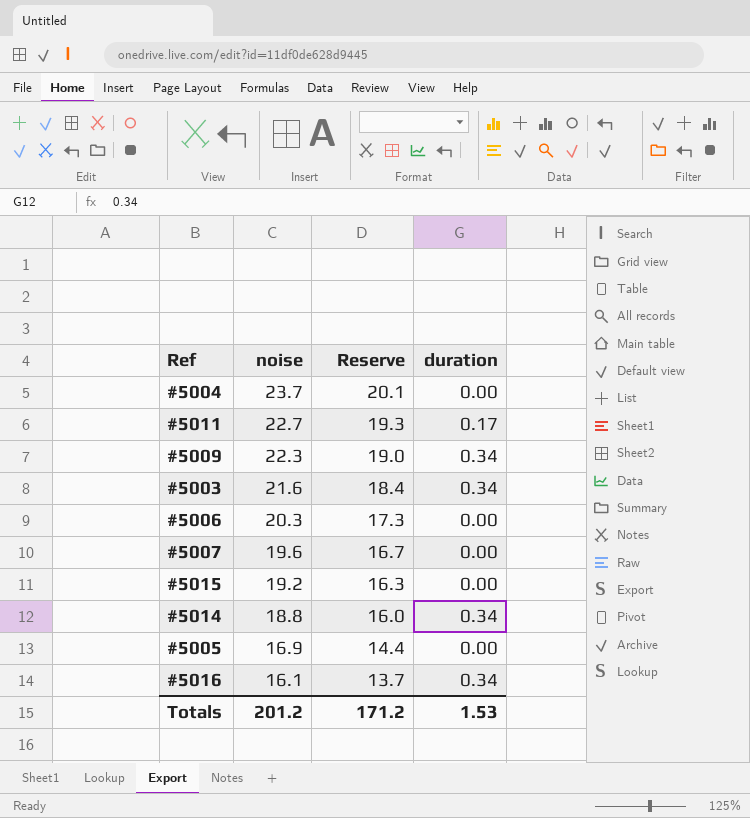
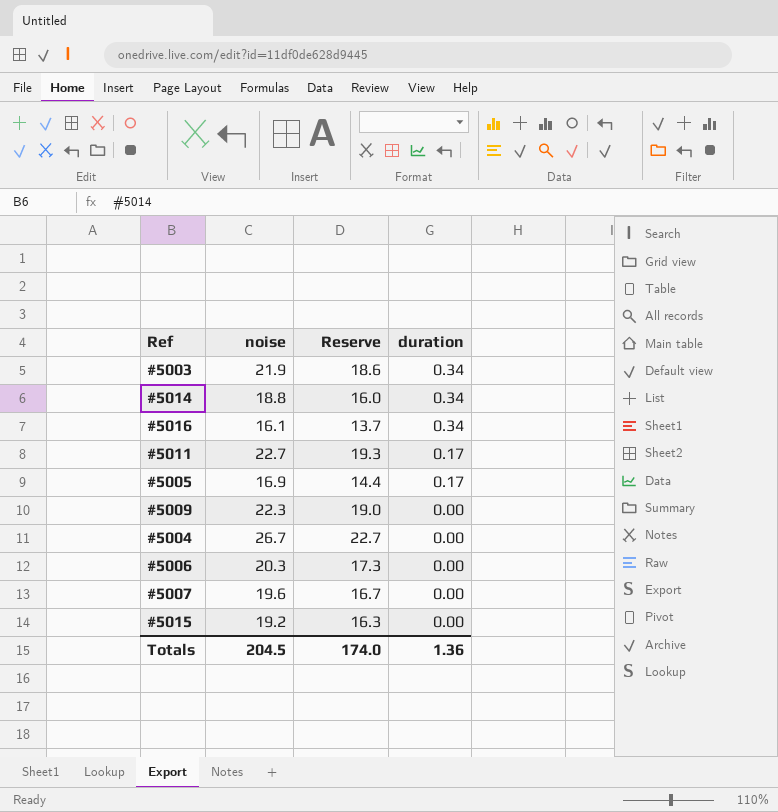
row order: noise descending -> duration descending
#5003 | noise: 21.6 -> 21.9
#5003 | Reserve: 18.4 -> 18.6
#5005 | duration: 0.00 -> 0.17
#5009 | duration: 0.34 -> 0.00
#5004 | noise: 23.7 -> 26.7
#5004 | Reserve: 20.1 -> 22.7
Totals | noise: 201.2 -> 204.5
Totals | Reserve: 171.2 -> 174.0
Totals | duration: 1.53 -> 1.36

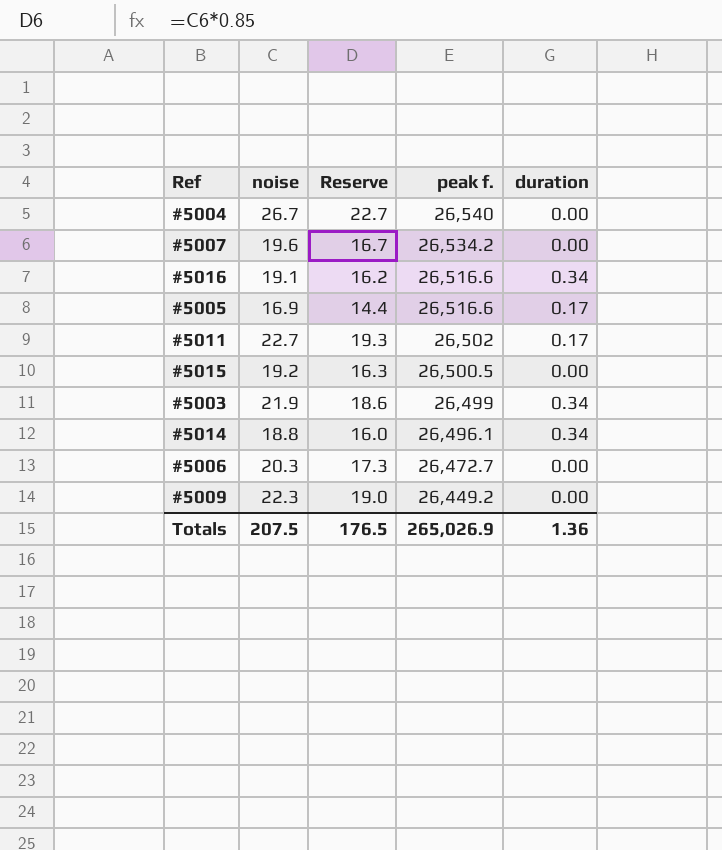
row order: duration descending -> peak f. descending
column peak f. | position: none -> 4
#5016 | noise: 16.1 -> 19.1
#5016 | Reserve: 13.7 -> 16.2
Totals | noise: 204.5 -> 207.5
Totals | Reserve: 174.0 -> 176.5

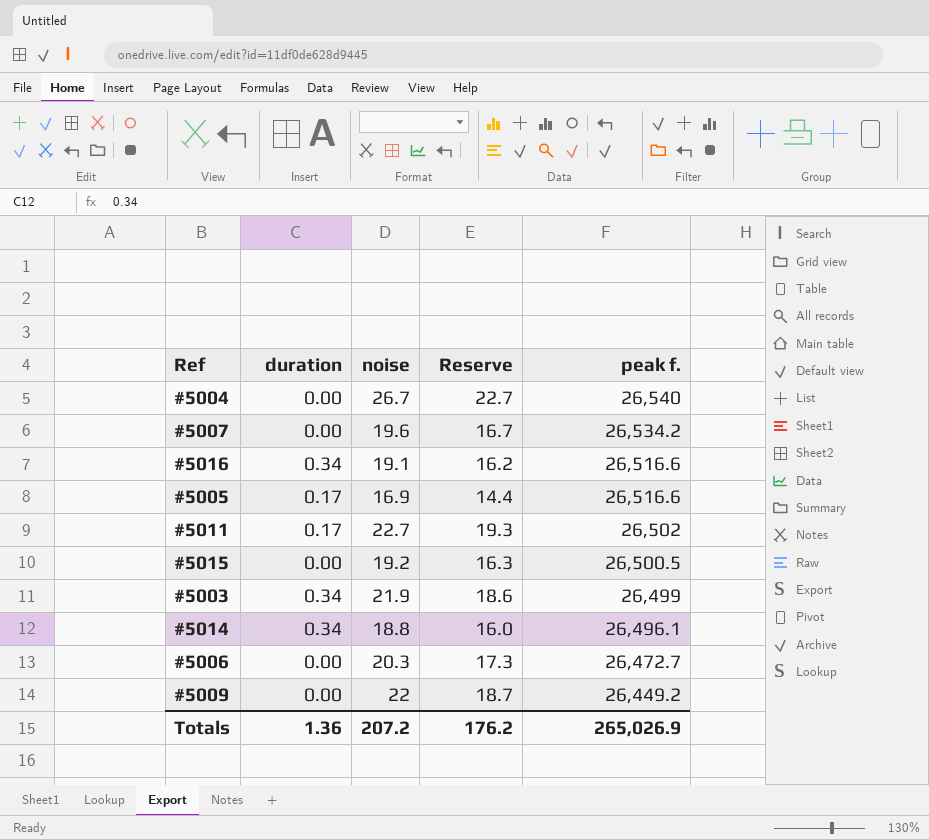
column duration | position: 5 -> 2
#5009 | noise: 22.3 -> 22
#5009 | Reserve: 19.0 -> 18.7
Totals | noise: 207.5 -> 207.2
Totals | Reserve: 176.5 -> 176.2

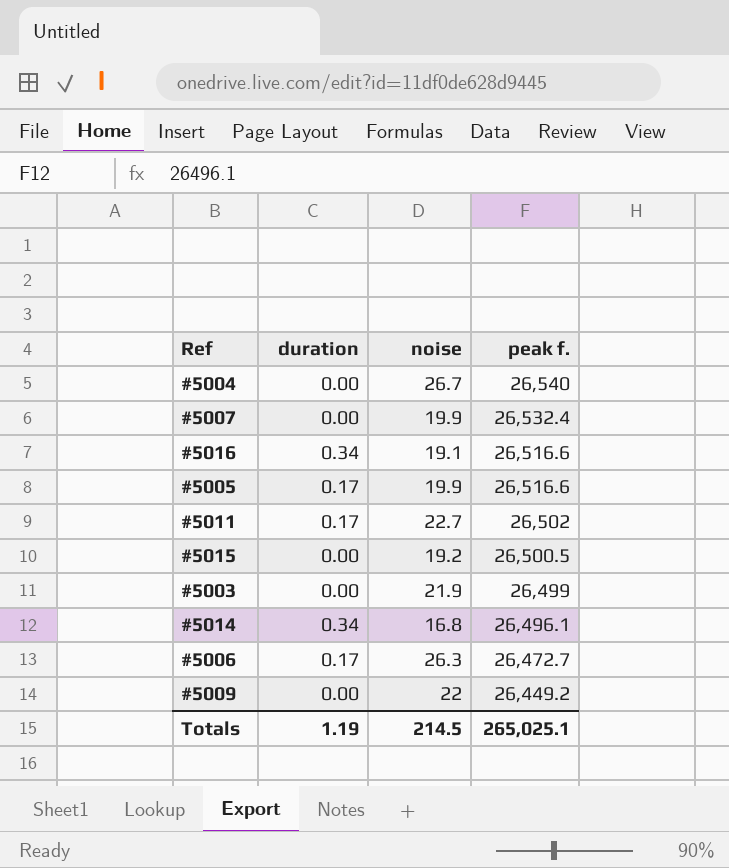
column Reserve | formula: [noise] * 0.85 -> none
#5007 | noise: 19.6 -> 19.9
#5007 | peak f.: 26,534.2 -> 26,532.4
#5005 | noise: 16.9 -> 19.9
#5003 | duration: 0.34 -> 0.00
#5014 | noise: 18.8 -> 16.8
#5006 | duration: 0.00 -> 0.17
#5006 | noise: 20.3 -> 26.3
Totals | duration: 1.36 -> 1.19
Totals | noise: 207.2 -> 214.5
Totals | peak f.: 265,026.9 -> 265,025.1

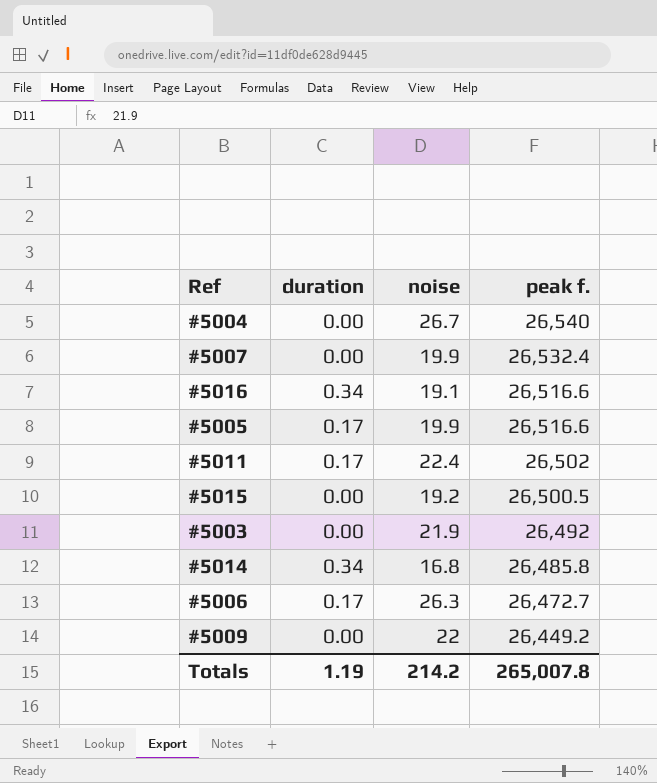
#5011 | noise: 22.7 -> 22.4
#5003 | peak f.: 26,499 -> 26,492
#5014 | peak f.: 26,496.1 -> 26,485.8
Totals | noise: 214.5 -> 214.2
Totals | peak f.: 265,025.1 -> 265,007.8

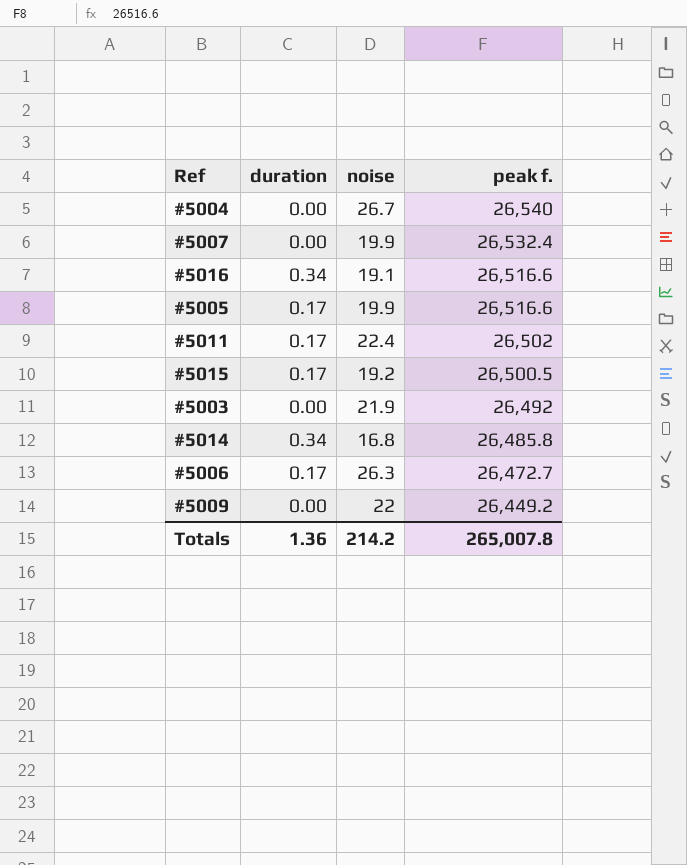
#5015 | duration: 0.00 -> 0.17
Totals | duration: 1.19 -> 1.36

